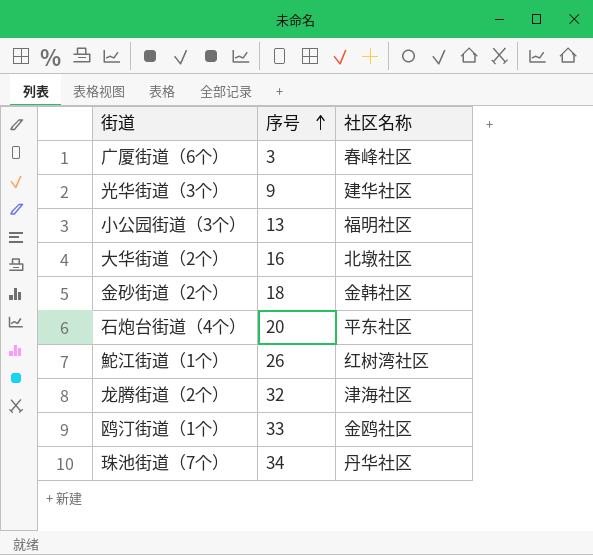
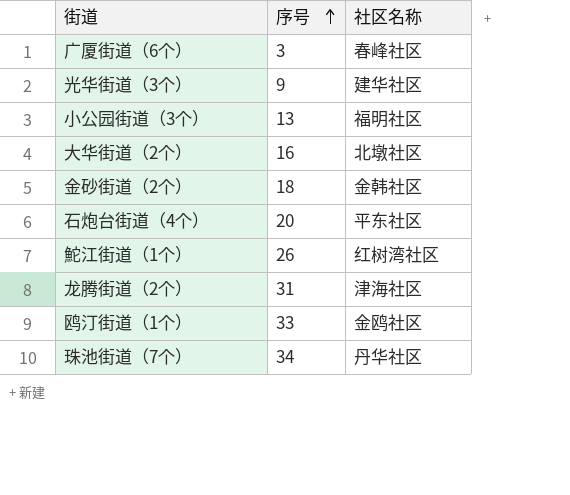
龙腾街道（2个） | 序号: 32 -> 31

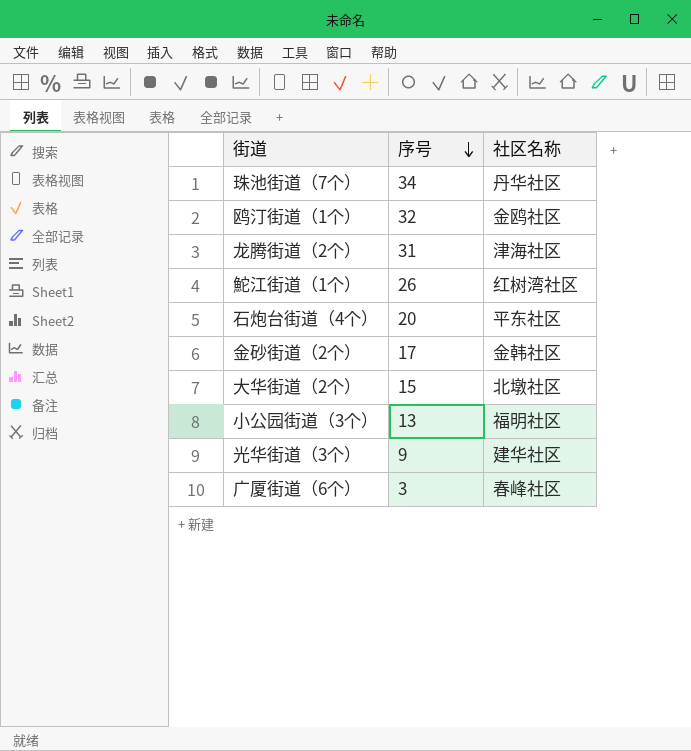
row order: 序号 ascending -> 序号 descending
鸥汀街道（1个） | 序号: 33 -> 32
金砂街道（2个） | 序号: 18 -> 17
大华街道（2个） | 序号: 16 -> 15

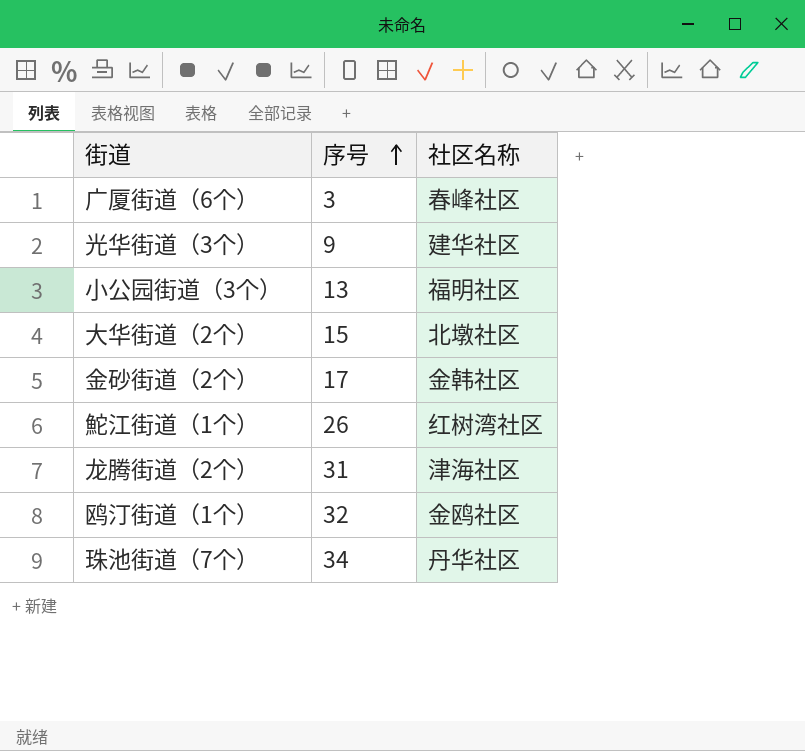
row order: 序号 descending -> 序号 ascending
row 石炮台街道（4个）: 20 | 平东社区 -> none

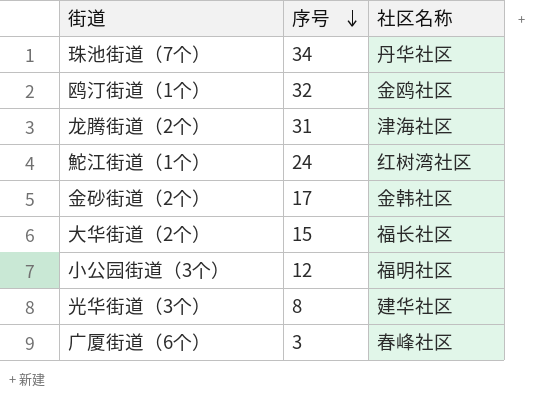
row order: 序号 ascending -> 序号 descending
鮀江街道（1个） | 序号: 26 -> 24
大华街道（2个） | 社区名称: 北墩社区 -> 福长社区
小公园街道（3个） | 序号: 13 -> 12
光华街道（3个） | 序号: 9 -> 8

